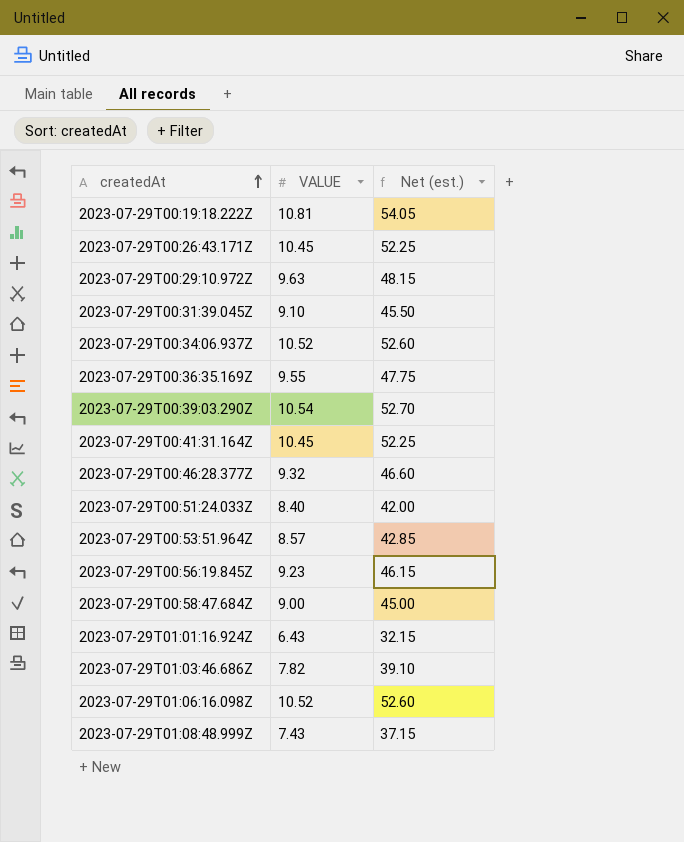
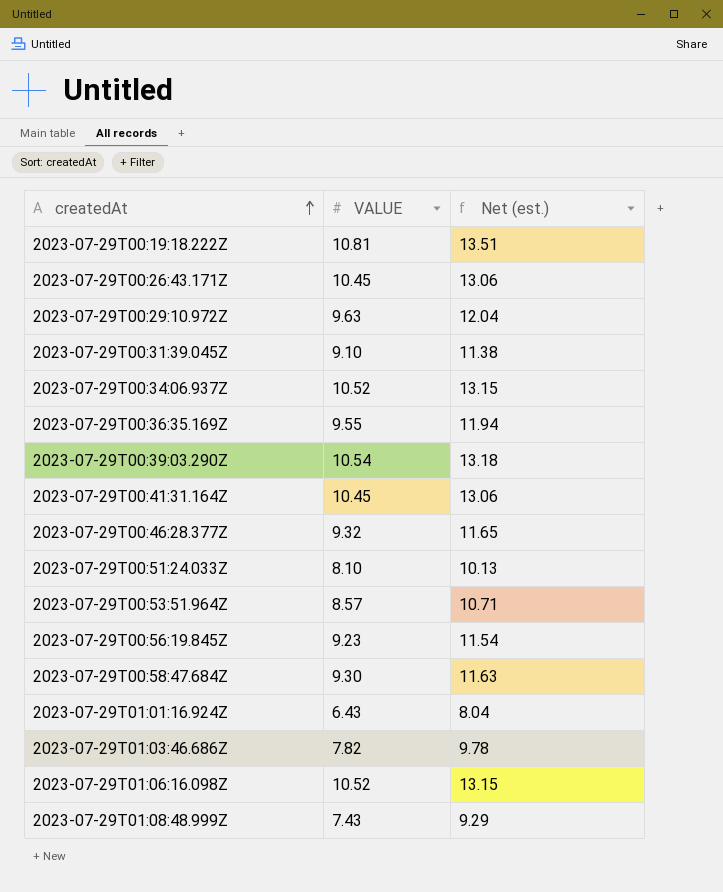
column Net (est.) | formula: [VALUE] * 5 -> [VALUE] * 1.25
2023-07-29T00:51:24.033Z | VALUE: 8.40 -> 8.10
2023-07-29T00:58:47.684Z | VALUE: 9.00 -> 9.30

